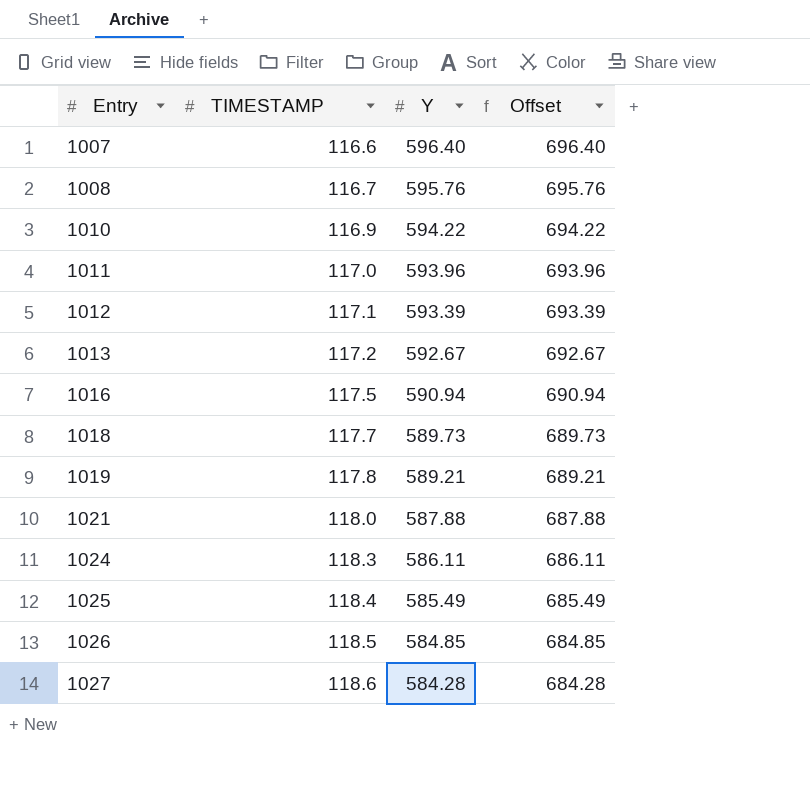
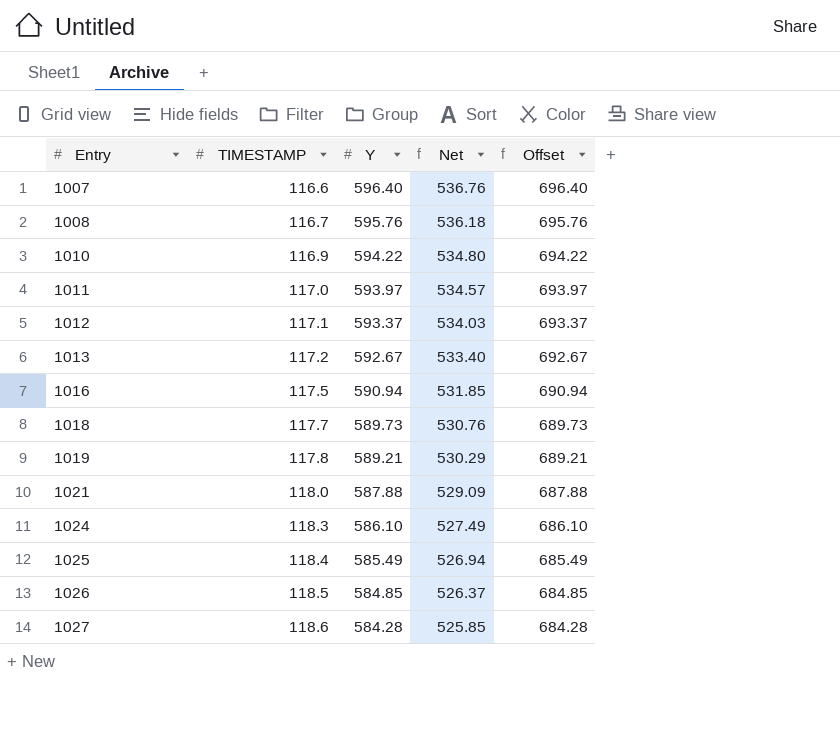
column Net | formula: none -> [Y] * 0.9
1011 | Y: 593.96 -> 593.97
1011 | Offset: 693.96 -> 693.97
1012 | Y: 593.39 -> 593.37
1012 | Offset: 693.39 -> 693.37
1024 | Y: 586.11 -> 586.10
1024 | Offset: 686.11 -> 686.10

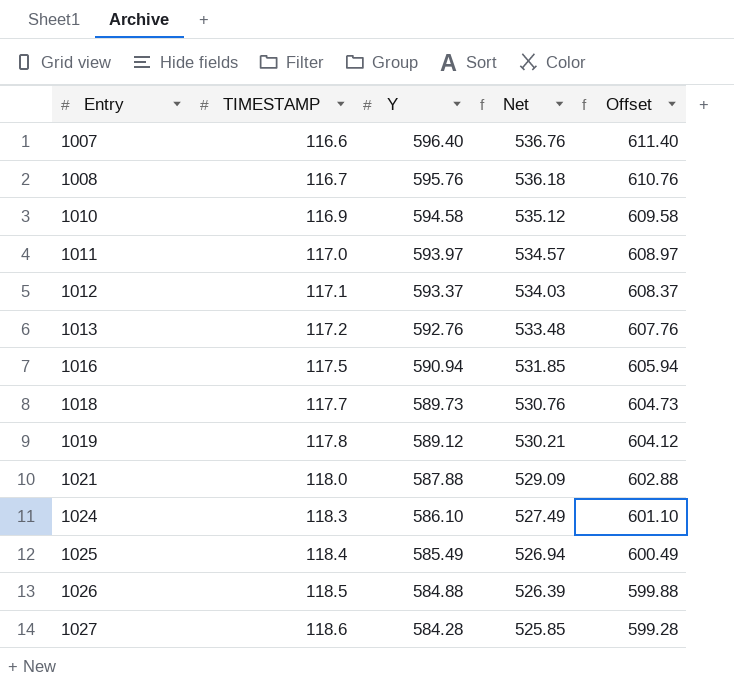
column Offset | formula: [Y] + 100 -> [Y] + 15
1010 | Y: 594.22 -> 594.58
1010 | Net: 534.80 -> 535.12
1013 | Y: 592.67 -> 592.76
1013 | Net: 533.40 -> 533.48
1019 | Y: 589.21 -> 589.12
1019 | Net: 530.29 -> 530.21
1026 | Y: 584.85 -> 584.88
1026 | Net: 526.37 -> 526.39

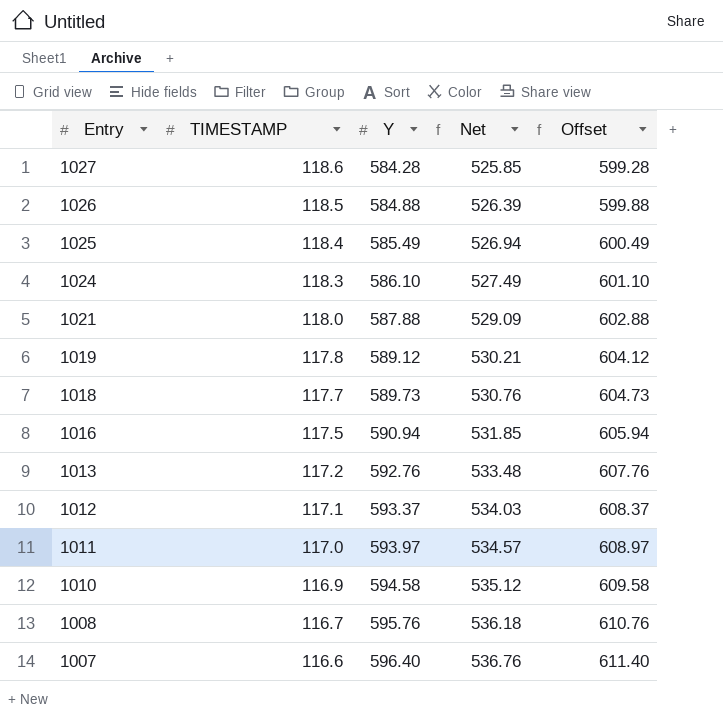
row order: Entry ascending -> Entry descending

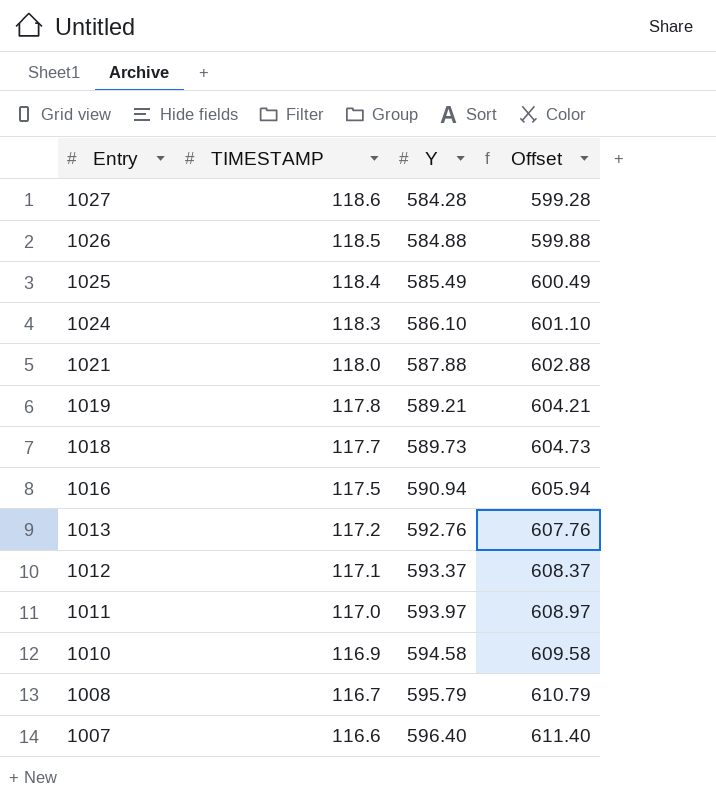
column Net | formula: [Y] * 0.9 -> none
1019 | Y: 589.12 -> 589.21
1019 | Offset: 604.12 -> 604.21
1008 | Y: 595.76 -> 595.79
1008 | Offset: 610.76 -> 610.79

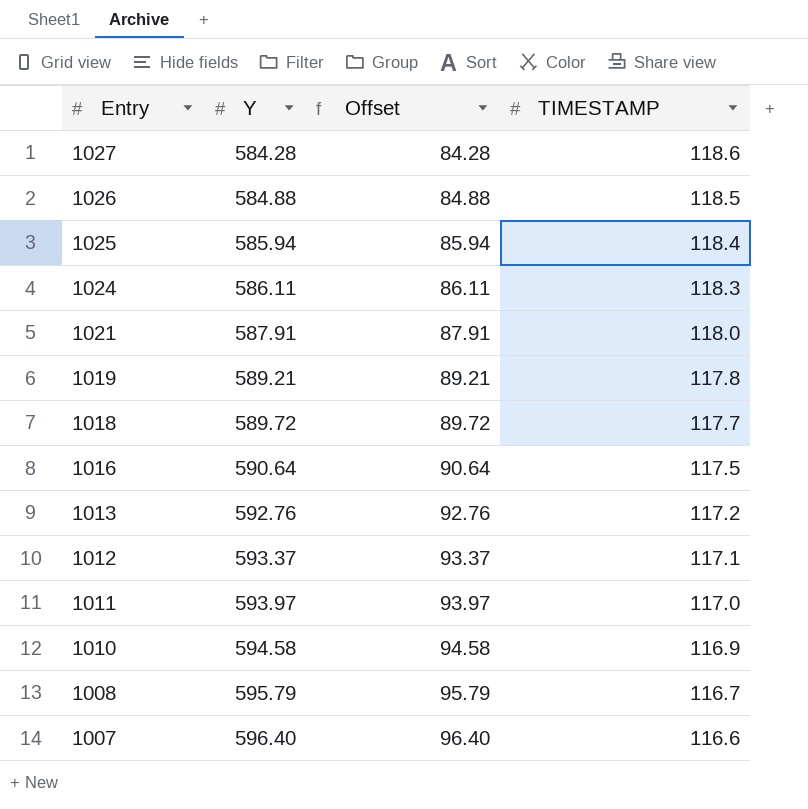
column Offset | formula: [Y] + 15 -> [Y] - 500
column TIMESTAMP | position: 2 -> 4
1025 | Y: 585.49 -> 585.94
1024 | Y: 586.10 -> 586.11
1021 | Y: 587.88 -> 587.91
1018 | Y: 589.73 -> 589.72
1016 | Y: 590.94 -> 590.64

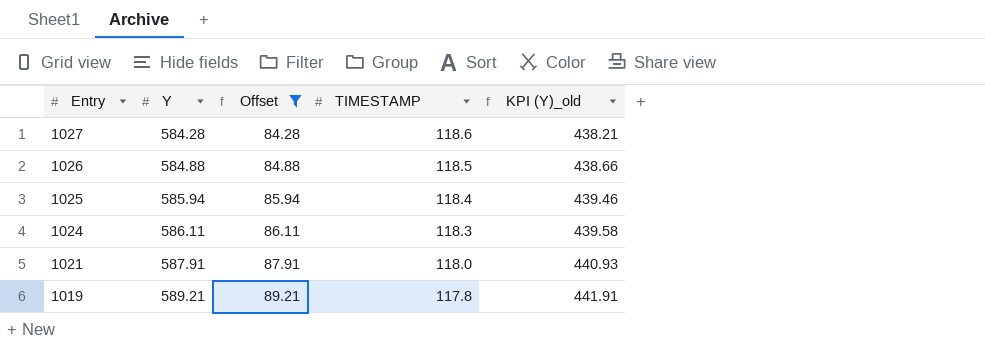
filter: none -> Offset <= 89.21
column KPI (Y)_old | formula: none -> [Y] * 0.75

